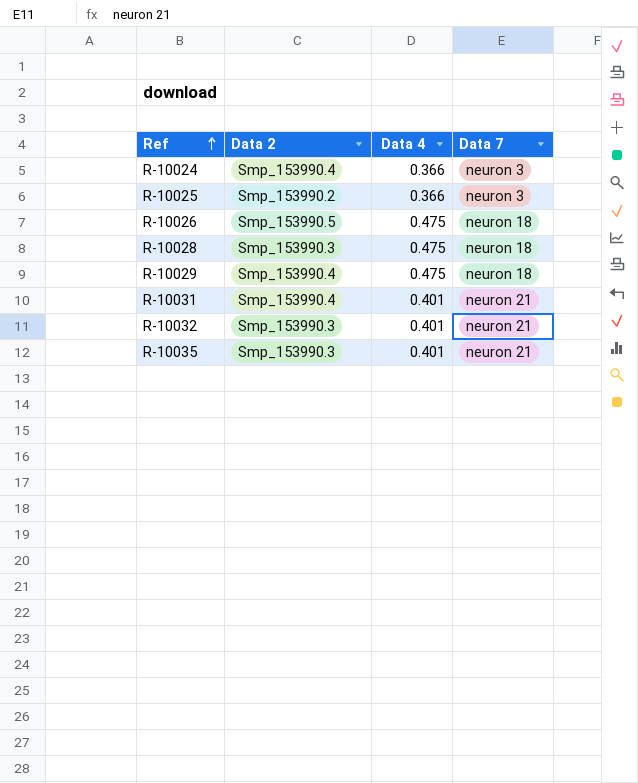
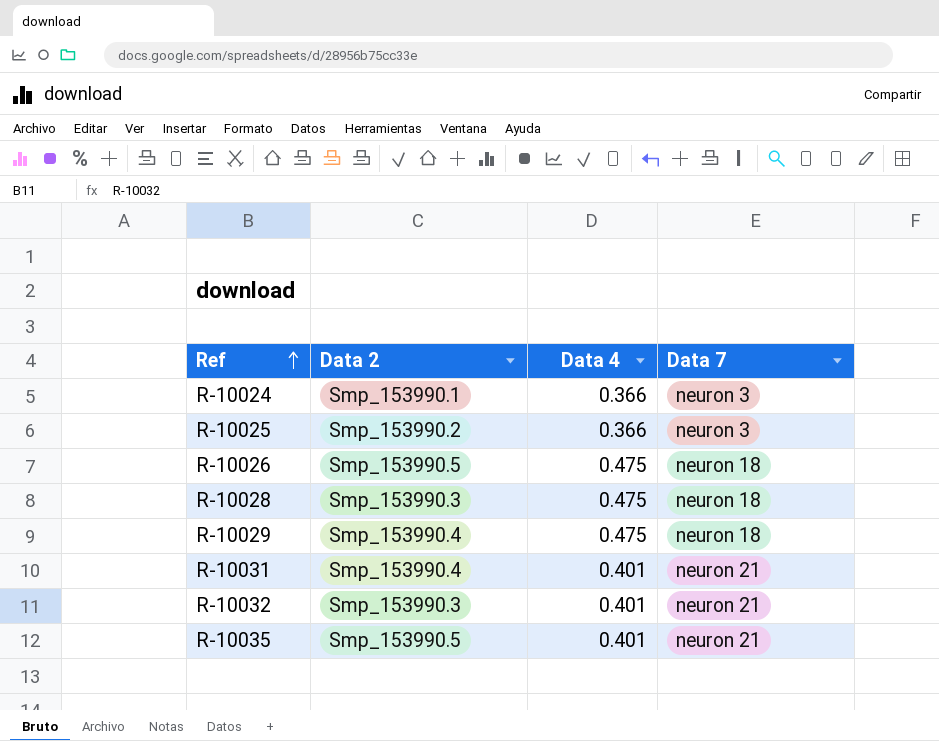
R-10024 | Data 2: Smp_153990.4 -> Smp_153990.1
R-10035 | Data 2: Smp_153990.3 -> Smp_153990.5

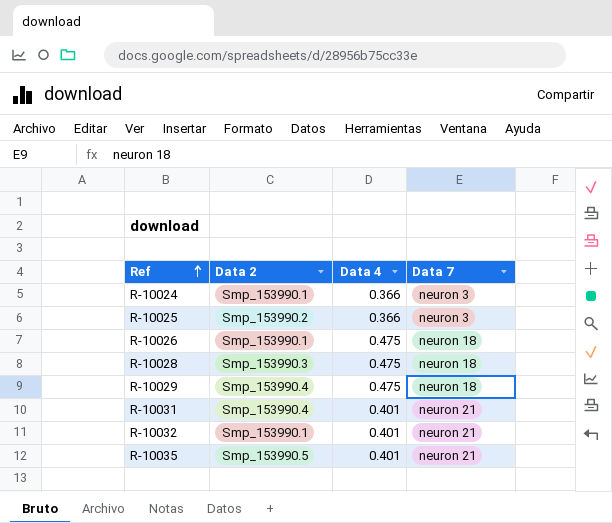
R-10026 | Data 2: Smp_153990.5 -> Smp_153990.1
R-10032 | Data 2: Smp_153990.3 -> Smp_153990.1

